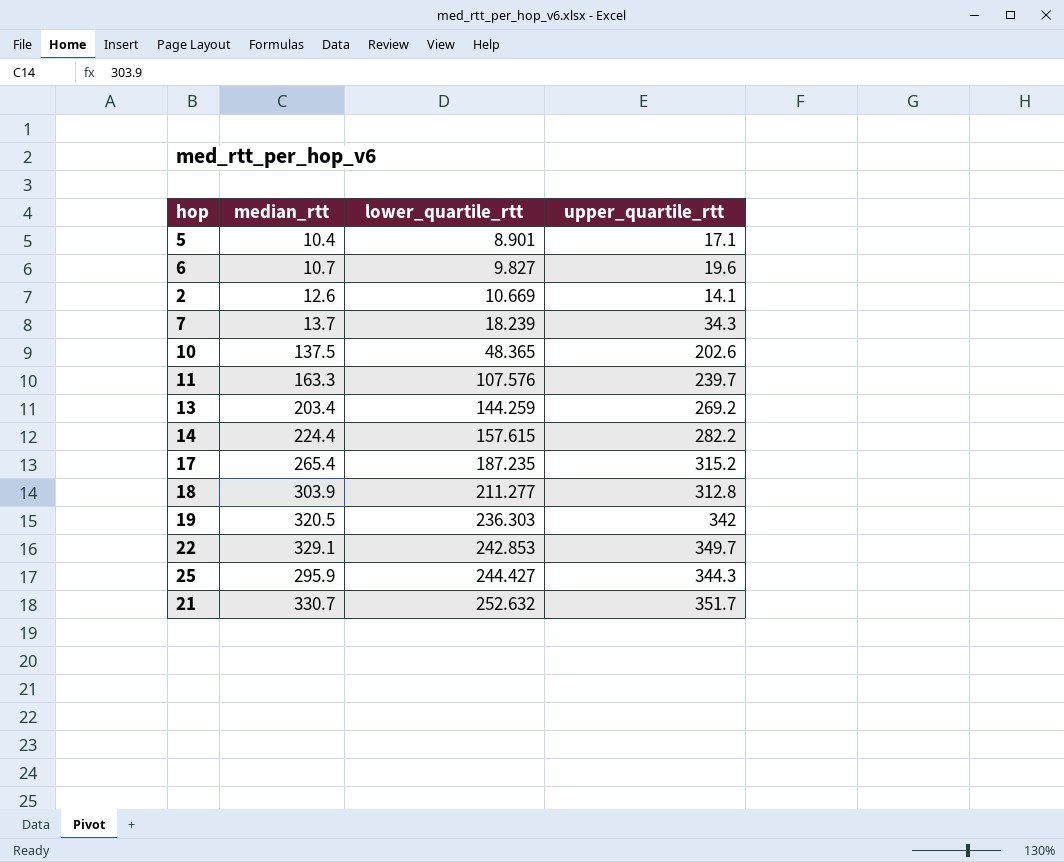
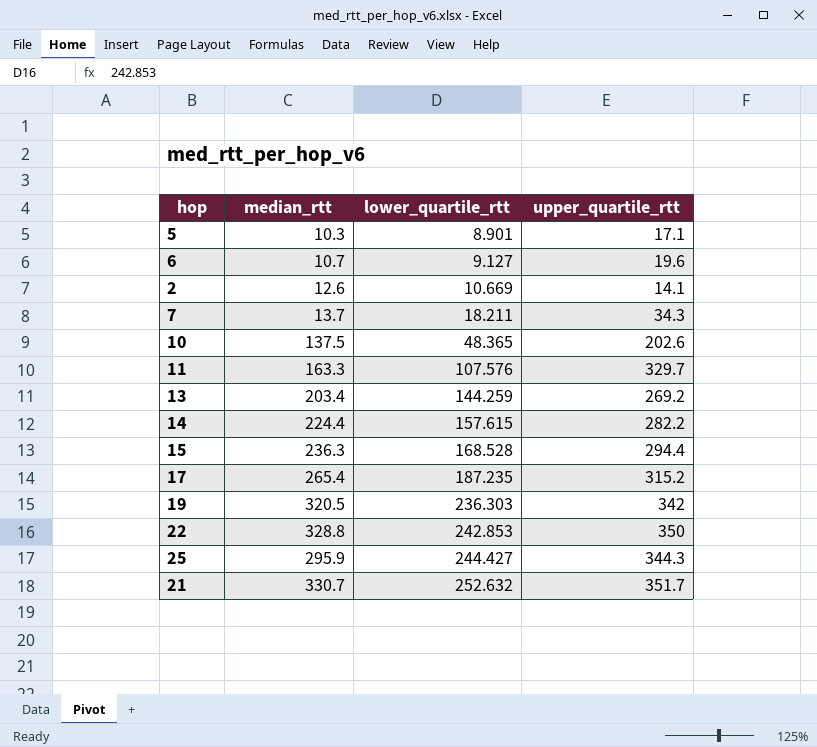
row 18: 303.9 | 211.277 | 312.8 -> none
5 | median_rtt: 10.4 -> 10.3
6 | lower_quartile_rtt: 9.827 -> 9.127
7 | lower_quartile_rtt: 18.239 -> 18.211
11 | upper_quartile_rtt: 239.7 -> 329.7
row 15: none -> 236.3 | 168.528 | 294.4
22 | median_rtt: 329.1 -> 328.8
22 | upper_quartile_rtt: 349.7 -> 350

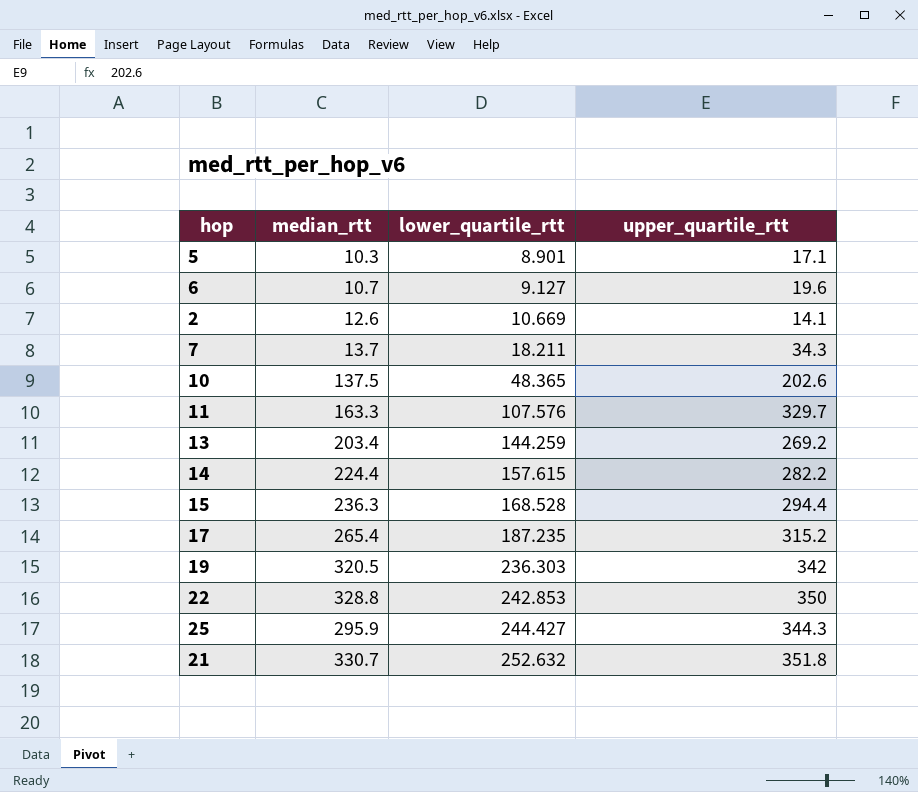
21 | upper_quartile_rtt: 351.7 -> 351.8

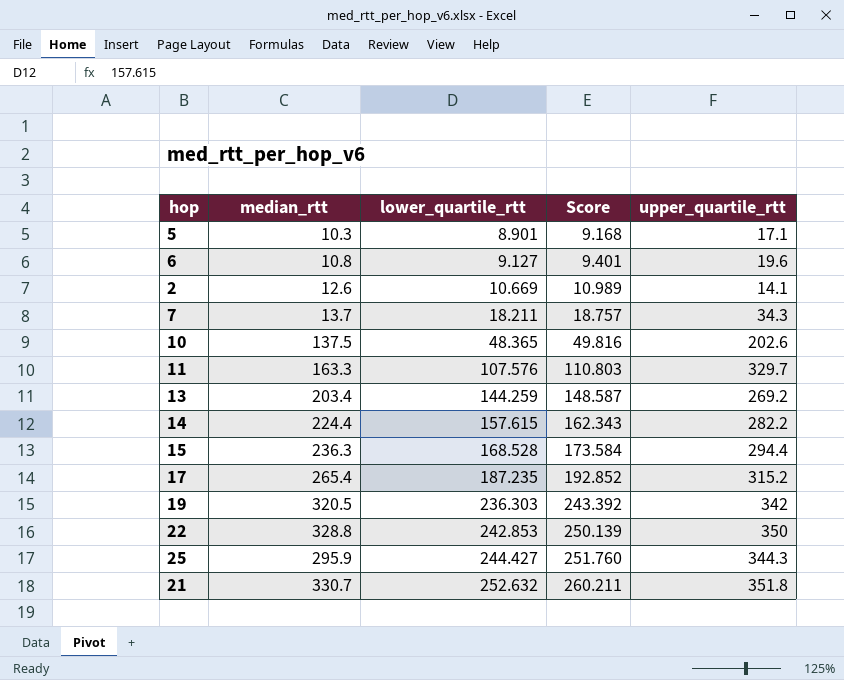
column Score | formula: none -> [lower_quartile_rtt] * 1.03
6 | median_rtt: 10.7 -> 10.8

